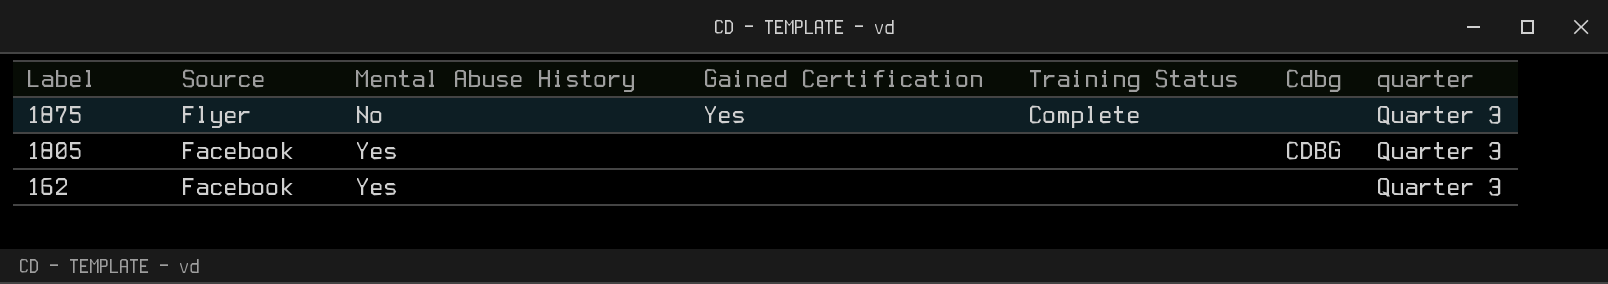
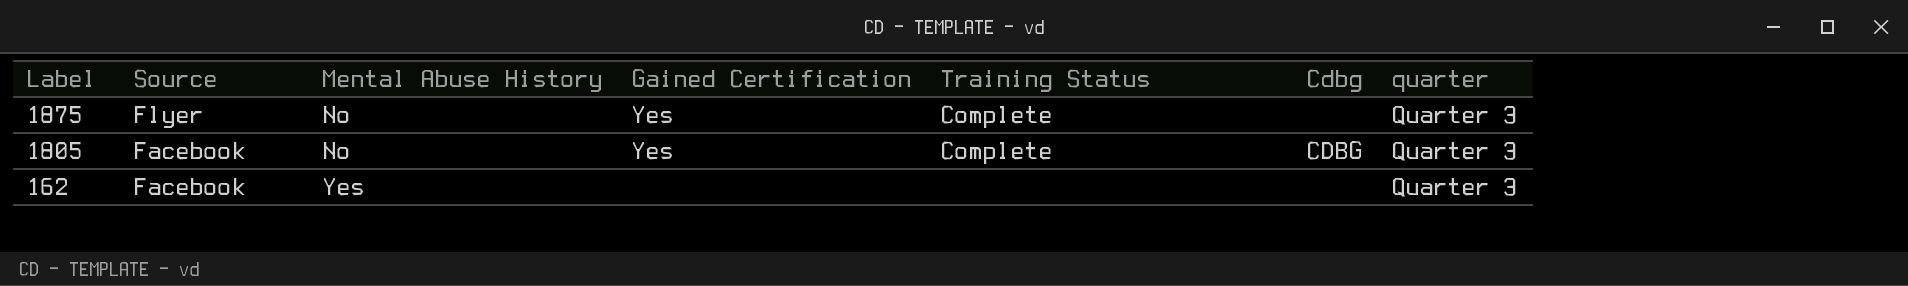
1805 | Mental Abuse History: Yes -> No
1805 | Gained Certification: none -> Yes
1805 | Training Status: none -> Complete

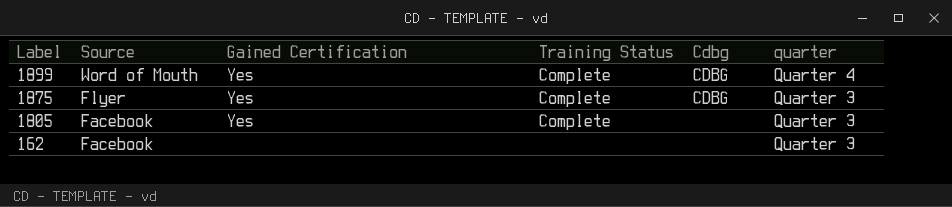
column Mental Abuse History | position: 3 -> none
row 1899: none -> Word of Mouth | Yes | Complete | CDBG | Quarter 4
1875 | Cdbg: none -> CDBG
1805 | Cdbg: CDBG -> none

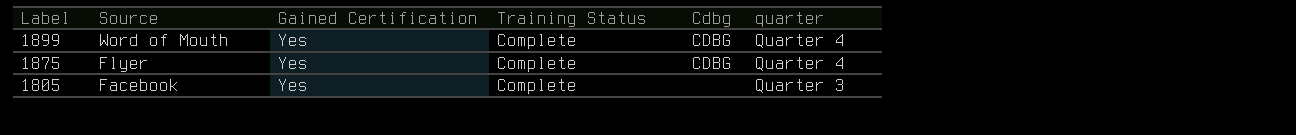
row 162: Facebook | none | none | none | Quarter 3 -> none
1875 | quarter: Quarter 3 -> Quarter 4

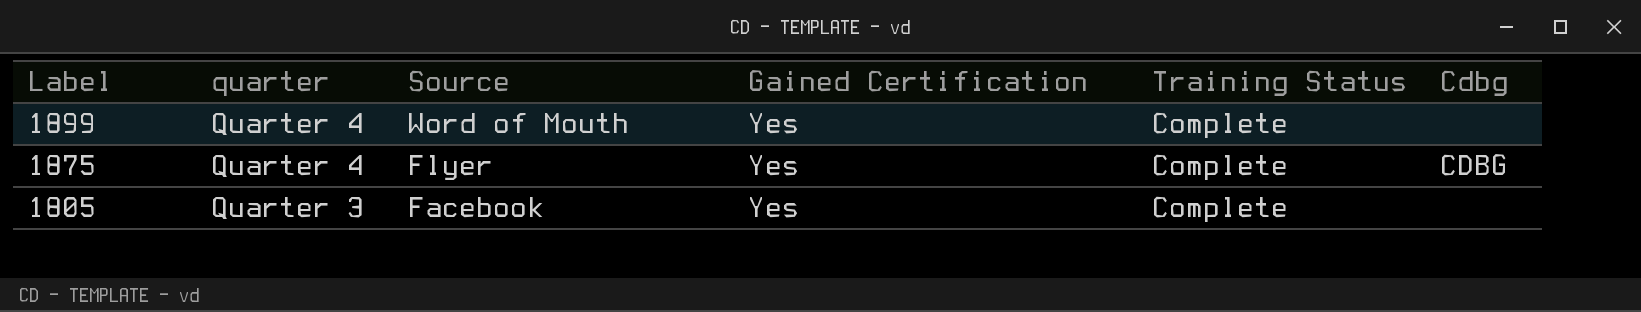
column quarter | position: 6 -> 2
1899 | Cdbg: CDBG -> none

